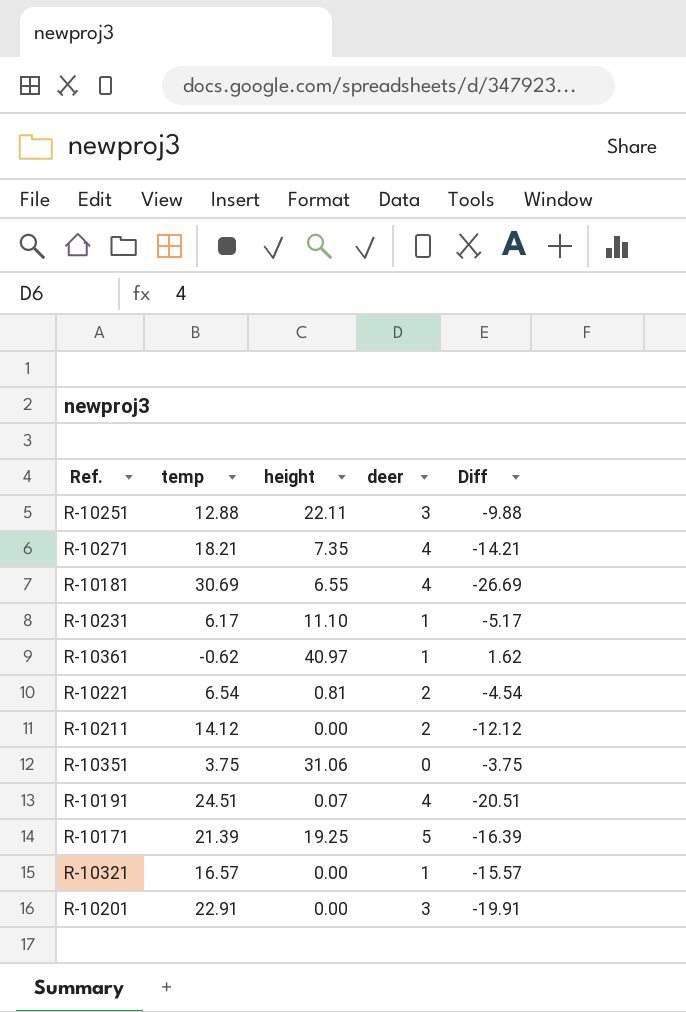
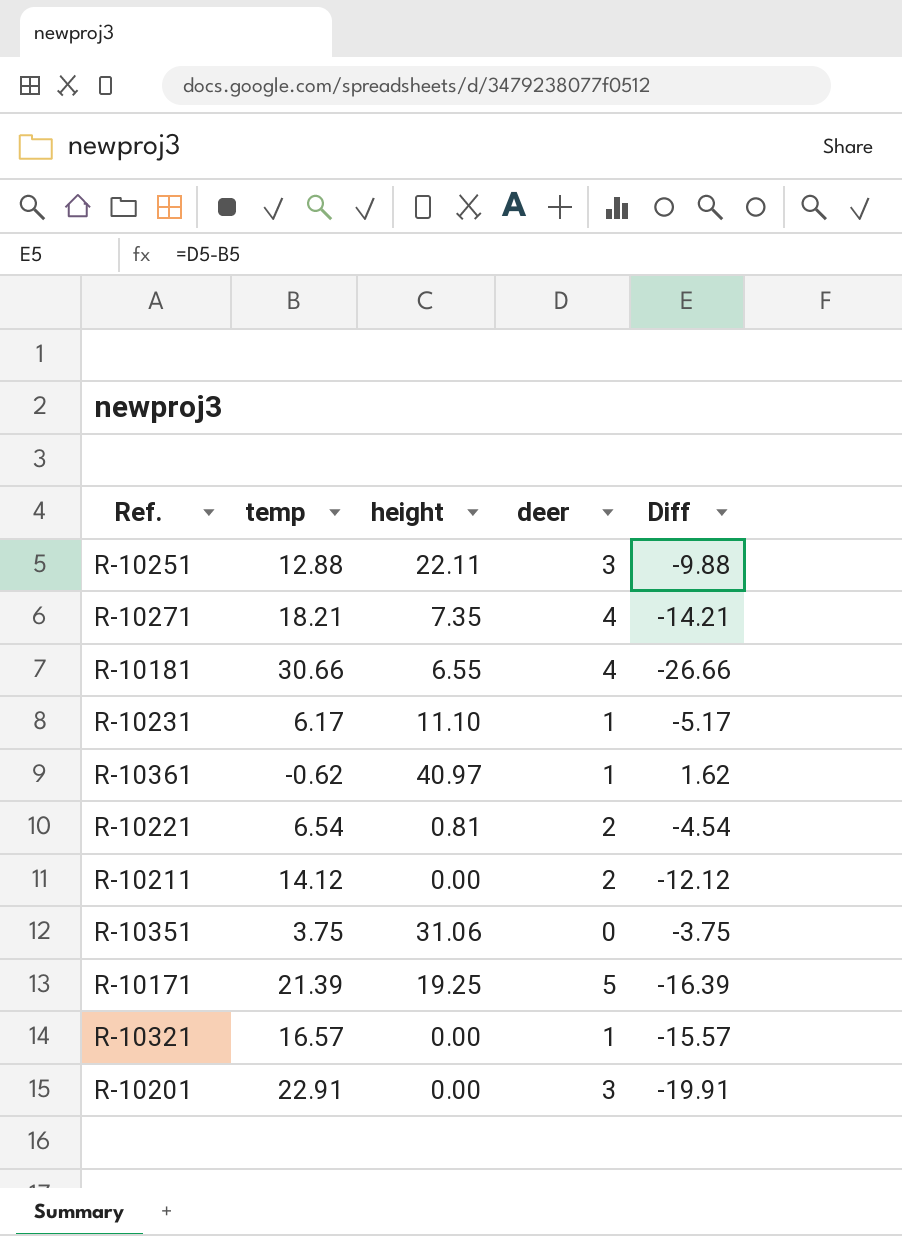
row R-10191: 24.51 | 0.07 | 4 | -20.51 -> none
R-10181 | temp: 30.69 -> 30.66
R-10181 | Diff: -26.69 -> -26.66

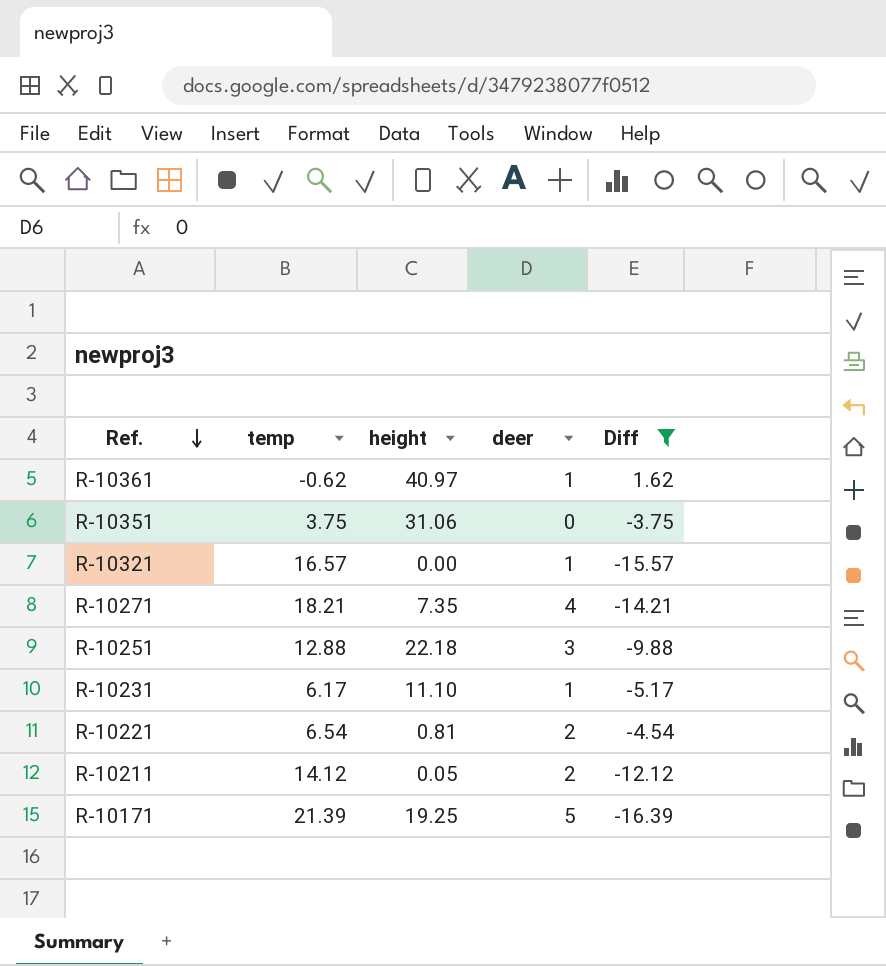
filter: none -> Diff >= -16.39
row order: none -> Ref. descending
R-10251 | height: 22.11 -> 22.18
R-10211 | height: 0.00 -> 0.05

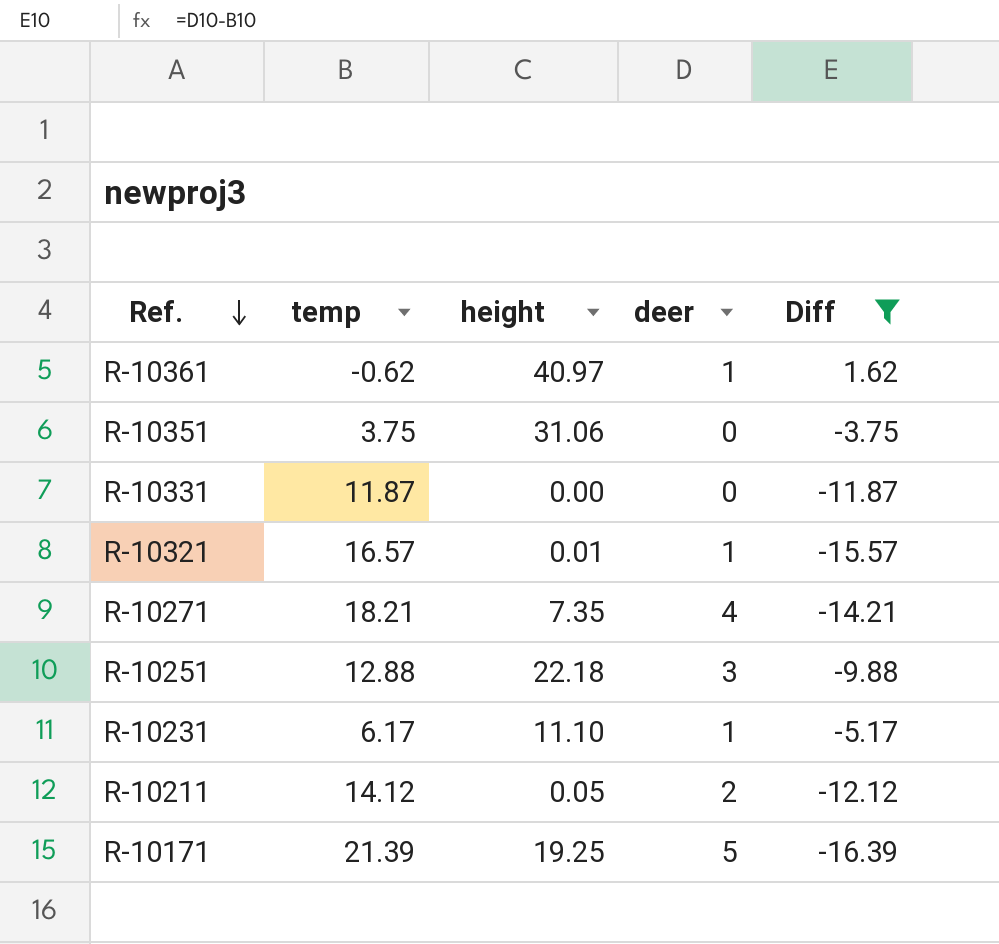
row R-10221: 6.54 | 0.81 | 2 | -4.54 -> none
row R-10331: none -> 11.87 | 0.00 | 0 | -11.87
R-10321 | height: 0.00 -> 0.01

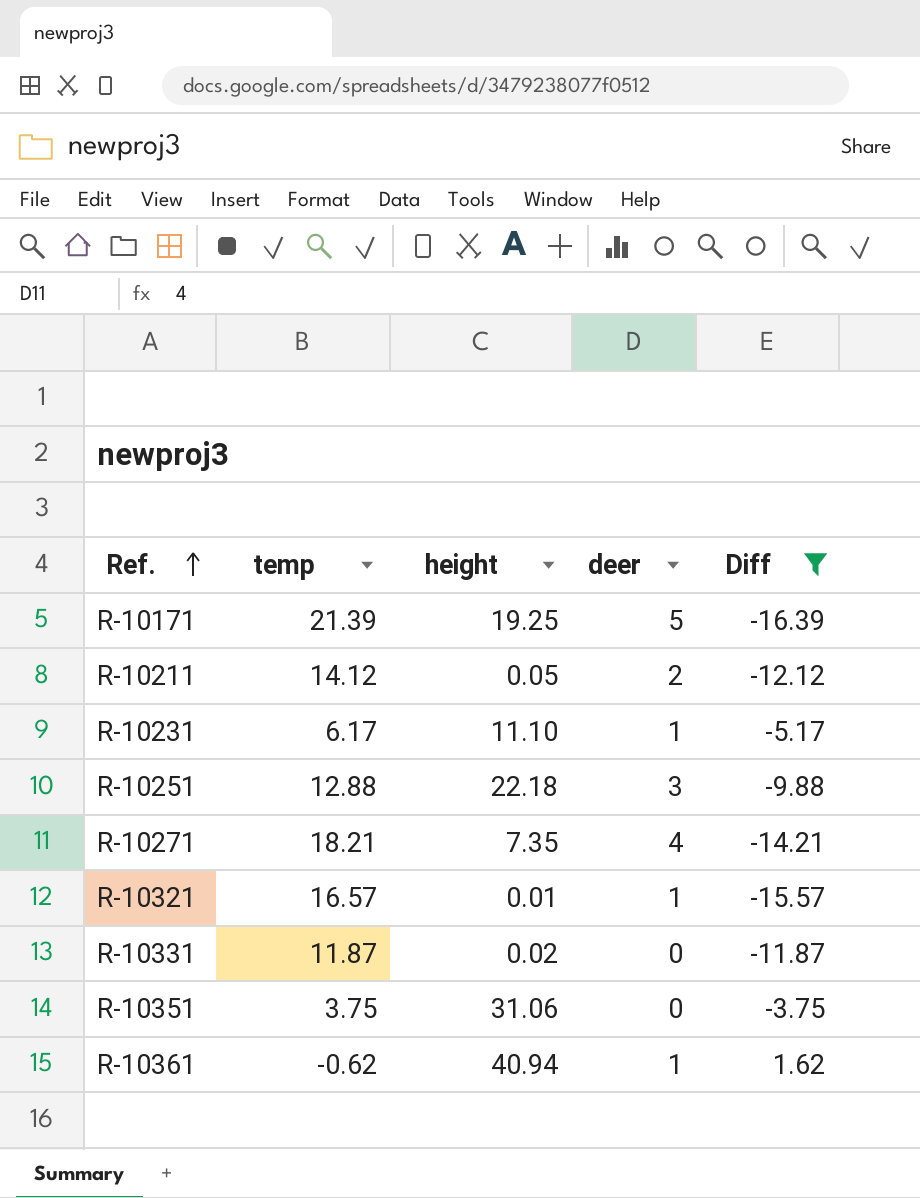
row order: Ref. descending -> Ref. ascending
R-10331 | height: 0.00 -> 0.02
R-10361 | height: 40.97 -> 40.94

